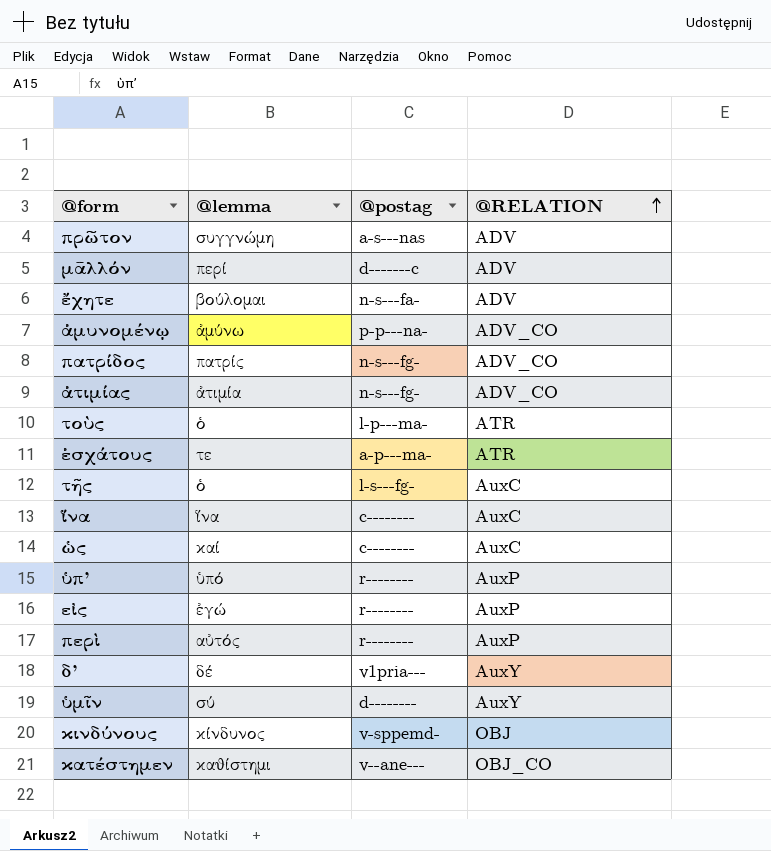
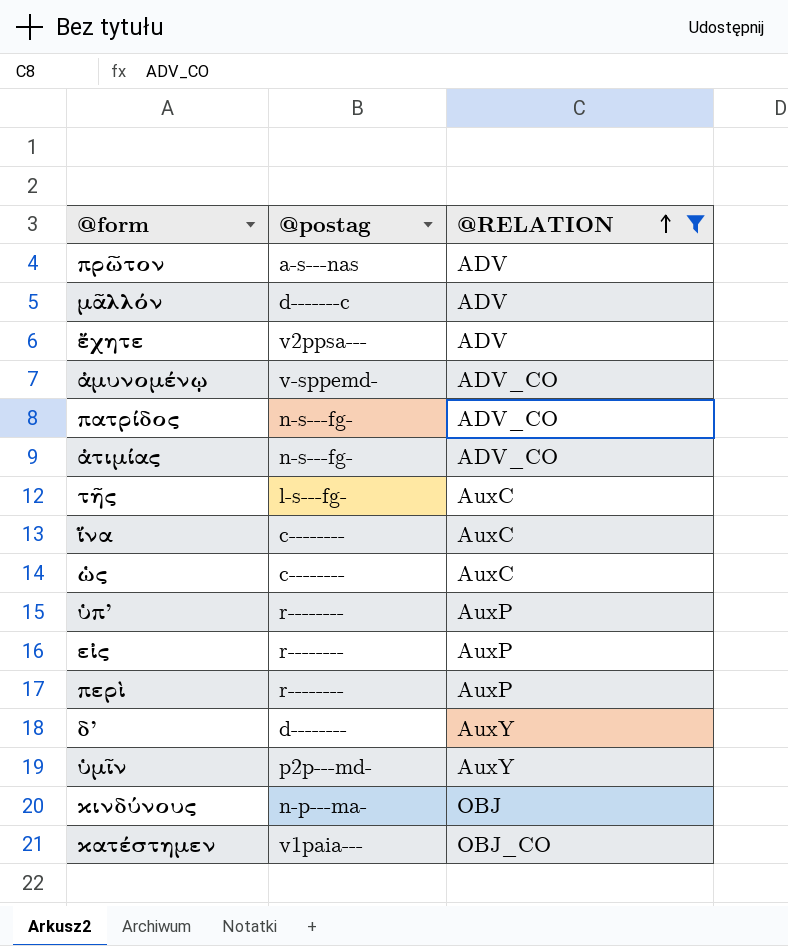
filter: none -> @RELATION != ATR
column @lemma | position: 2 -> none
ἔχητε | @postag: n-s---fa- -> v2ppsa---
ἀμυνομένῳ | @postag: p-p---na- -> v-sppemd-
δʼ | @postag: v1pria--- -> d--------
ὑμῖν | @postag: d-------- -> p2p---md-
κινδύνους | @postag: v-sppemd- -> n-p---ma-
κατέστημεν | @postag: v--ane--- -> v1paia---

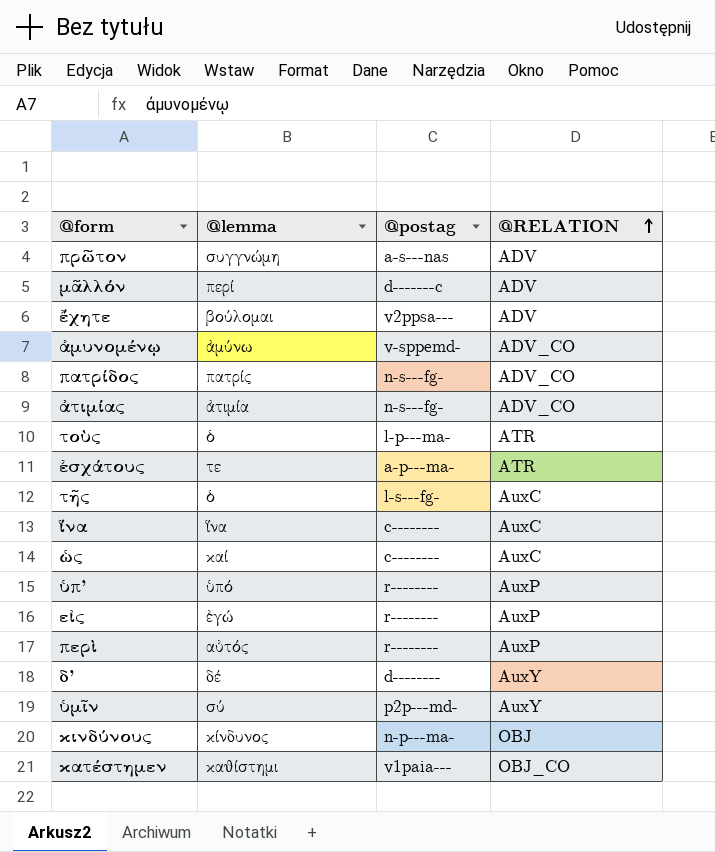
filter: @RELATION != ATR -> none
column @lemma | position: none -> 2

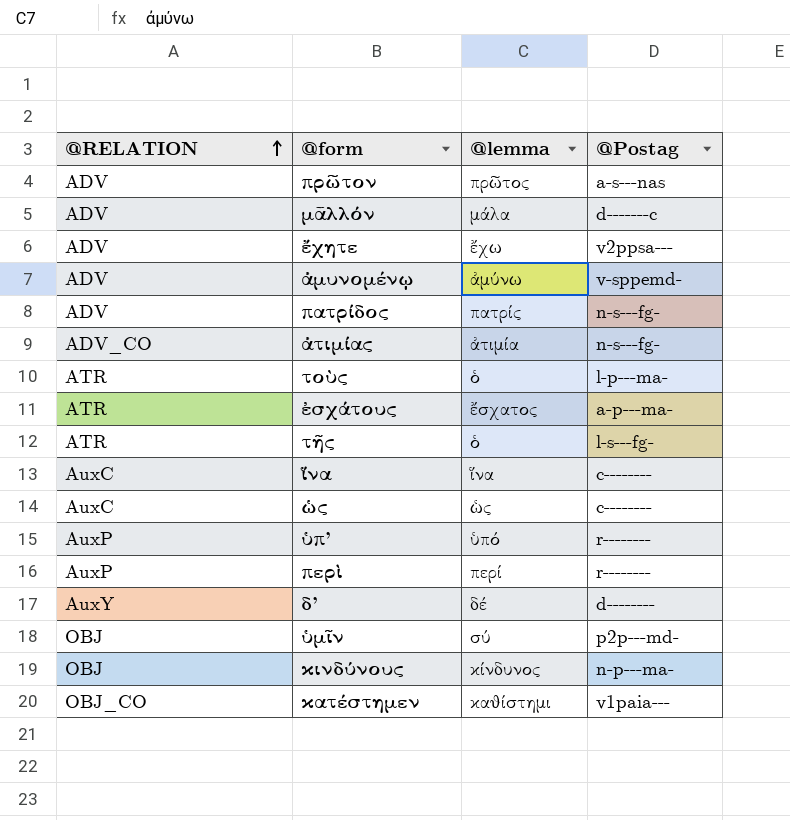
column @RELATION | position: 4 -> 1
column name: @postag -> @Postag
row εἰς: ἐγώ | r-------- | AuxP -> none
πρῶτον | @lemma: συγγνώμη -> πρῶτος
μᾶλλόν | @lemma: περί -> μάλα
ἔχητε | @lemma: βούλομαι -> ἔχω
ἀμυνομένῳ | @RELATION: ADV_CO -> ADV
πατρίδος | @RELATION: ADV_CO -> ADV
ἐσχάτους | @lemma: τε -> ἔσχατος
τῆς | @RELATION: AuxC -> ATR
ὡς | @lemma: καί -> ὡς
περὶ | @lemma: αὐτός -> περί
ὑμῖν | @RELATION: AuxY -> OBJ

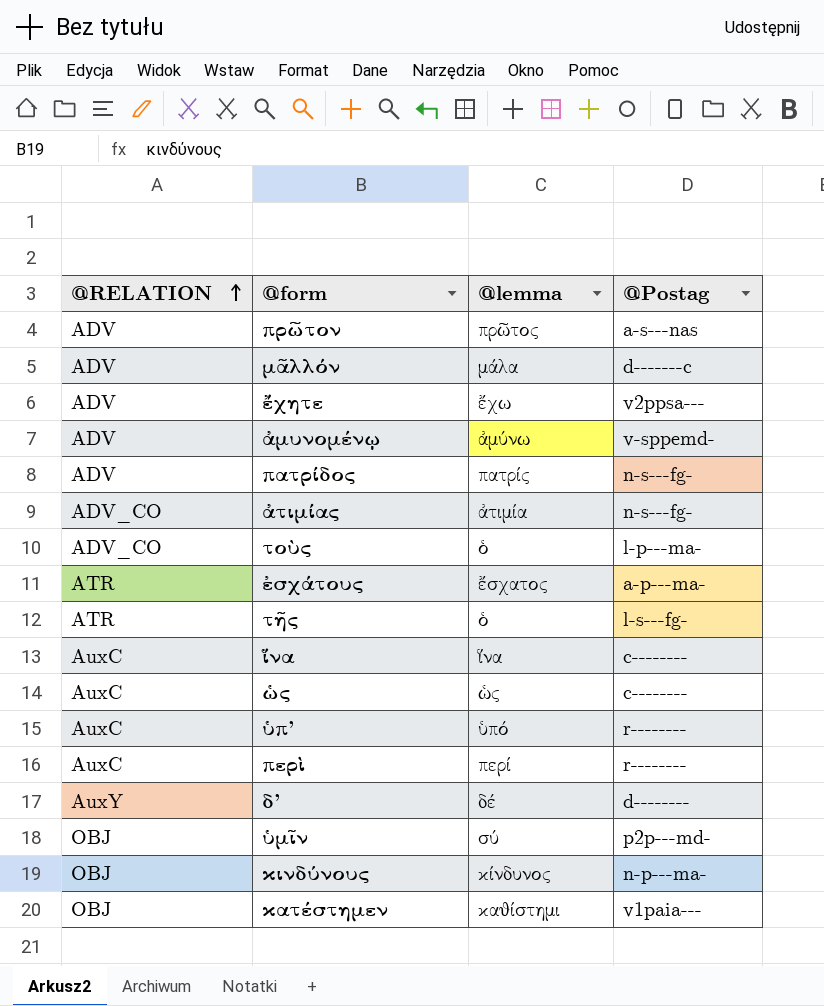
τοὺς | @RELATION: ATR -> ADV_CO
ὑπʼ | @RELATION: AuxP -> AuxC
περὶ | @RELATION: AuxP -> AuxC
κατέστημεν | @RELATION: OBJ_CO -> OBJ

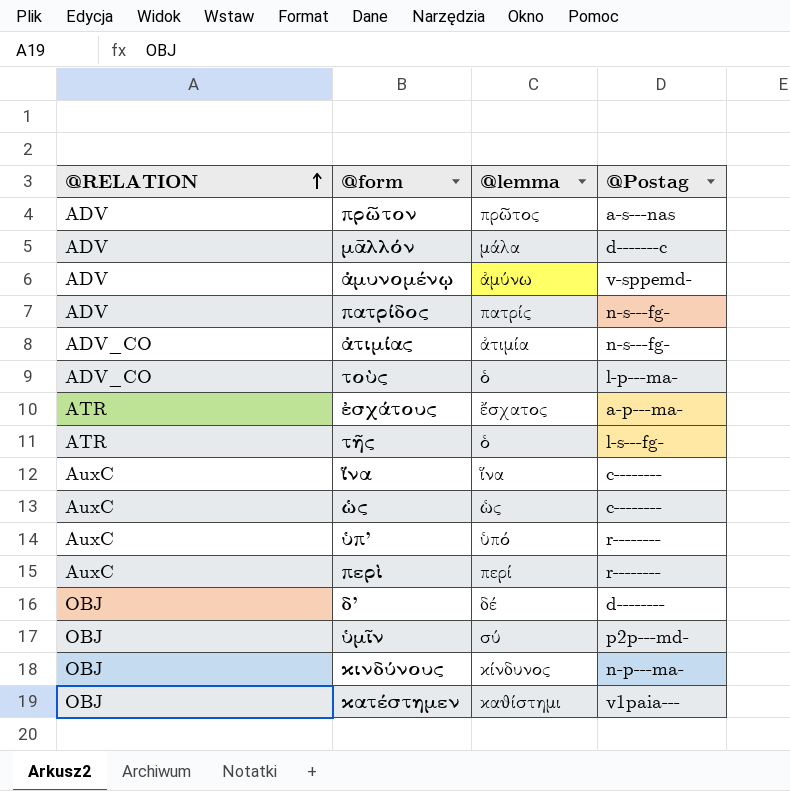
row ἔχητε: ADV | ἔχω | v2ppsa--- -> none
δʼ | @RELATION: AuxY -> OBJ

